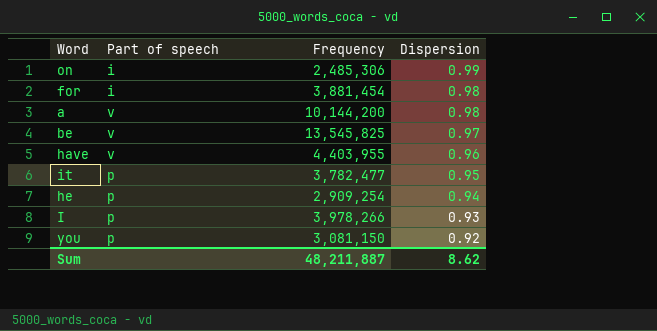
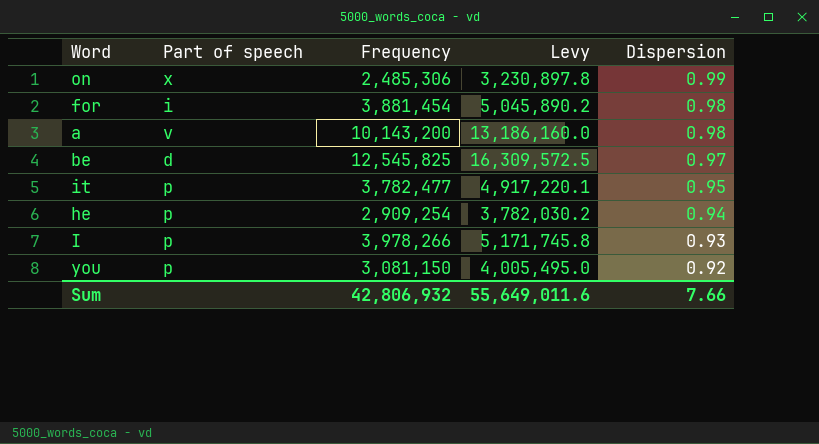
column Levy | formula: none -> [Frequency] * 1.3
row have: v | 4,403,955 | 0.96 -> none
on | Part of speech: i -> x
a | Frequency: 10,144,200 -> 10,143,200
be | Part of speech: v -> d
be | Frequency: 13,545,825 -> 12,545,825
Sum | Frequency: 48,211,887 -> 42,806,932
Sum | Dispersion: 8.62 -> 7.66

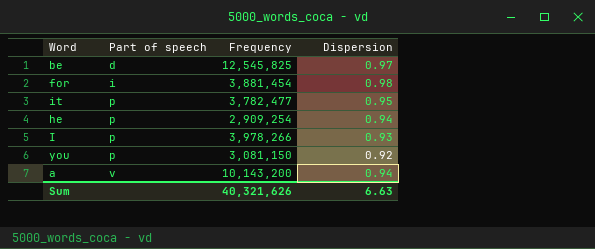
row order: Dispersion descending -> Part of speech ascending
column Levy | formula: [Frequency] * 1.3 -> none
row on: x | 2,485,306 | 3,230,897.8 | 0.99 -> none
a | Dispersion: 0.98 -> 0.94
Sum | Frequency: 42,806,932 -> 40,321,626
Sum | Dispersion: 7.66 -> 6.63

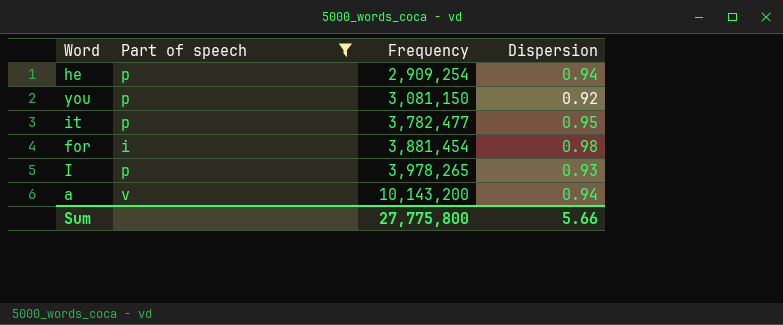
filter: none -> Part of speech != d
row order: Part of speech ascending -> Frequency ascending
I | Frequency: 3,978,266 -> 3,978,265
Sum | Frequency: 40,321,626 -> 27,775,800
Sum | Dispersion: 6.63 -> 5.66

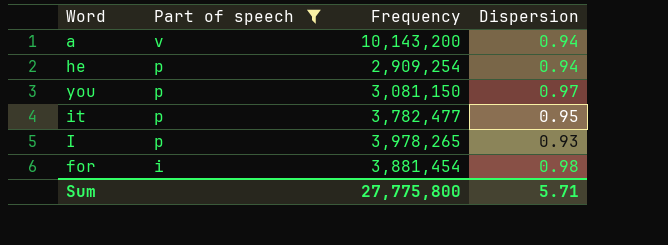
row order: Frequency ascending -> Part of speech descending
you | Dispersion: 0.92 -> 0.97
Sum | Dispersion: 5.66 -> 5.71

